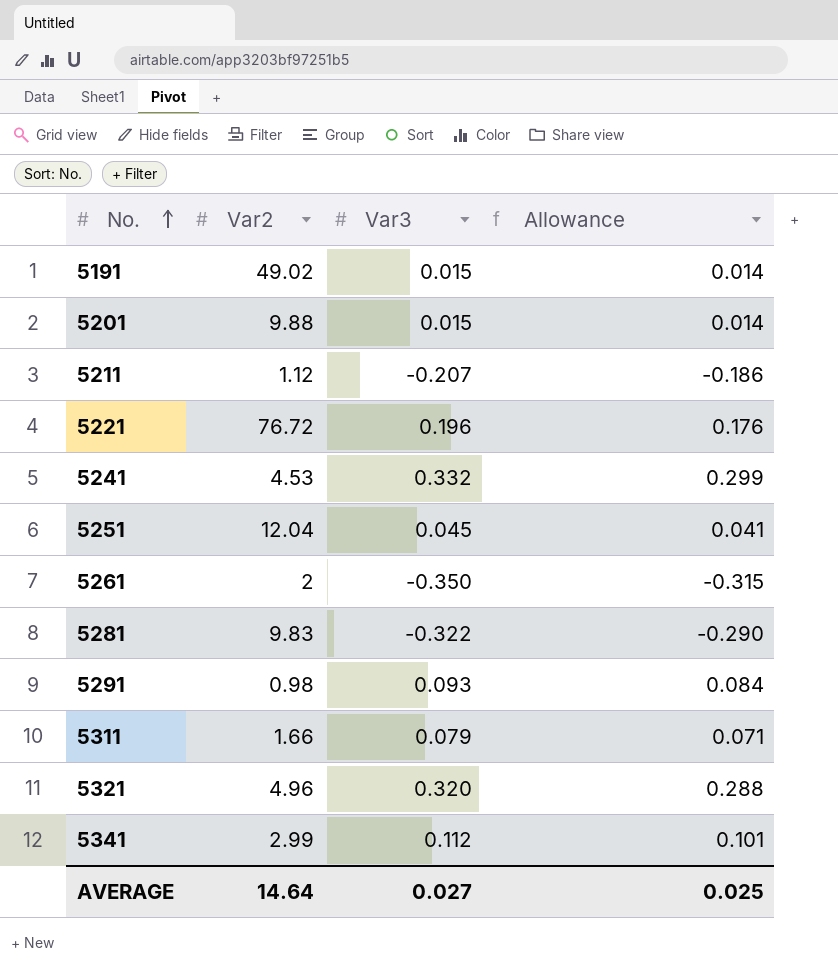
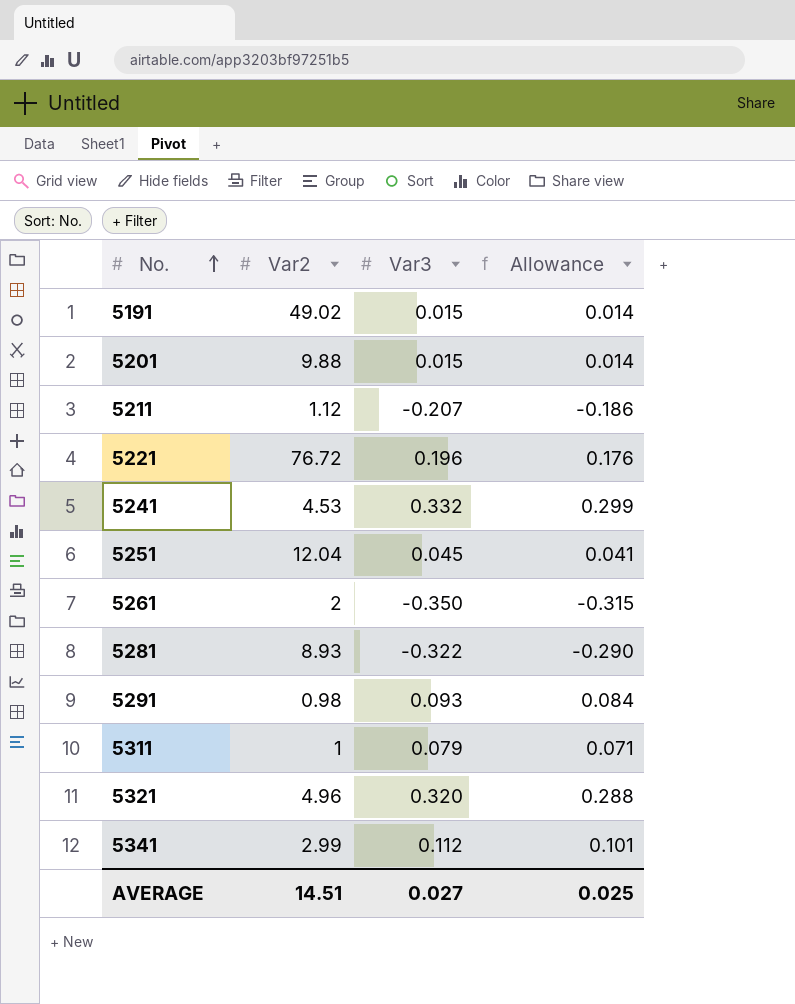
5281 | Var2: 9.83 -> 8.93
5311 | Var2: 1.66 -> 1
AVERAGE | Var2: 14.64 -> 14.51

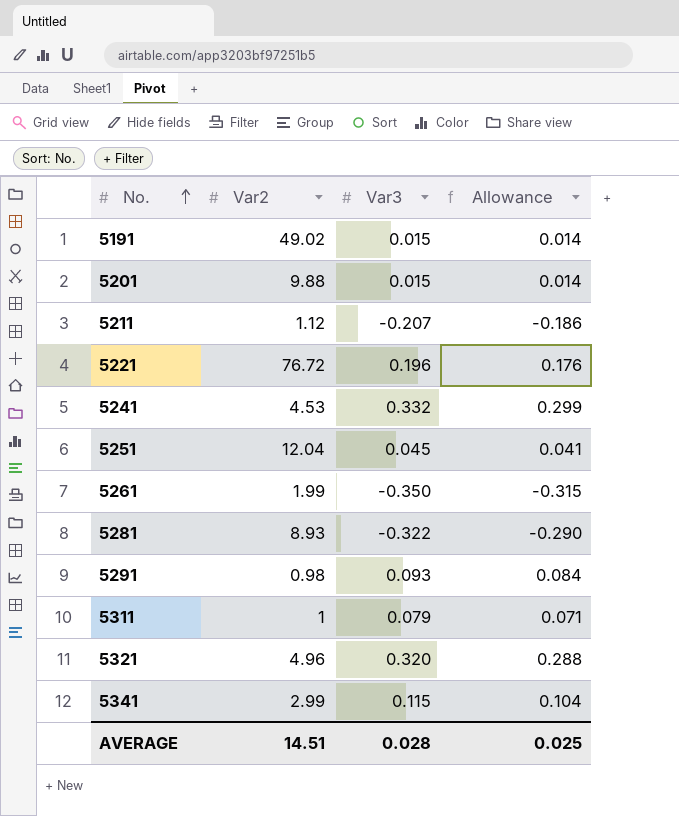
5261 | Var2: 2 -> 1.99
5341 | Var3: 0.112 -> 0.115
5341 | Allowance: 0.101 -> 0.104
AVERAGE | Var3: 0.027 -> 0.028

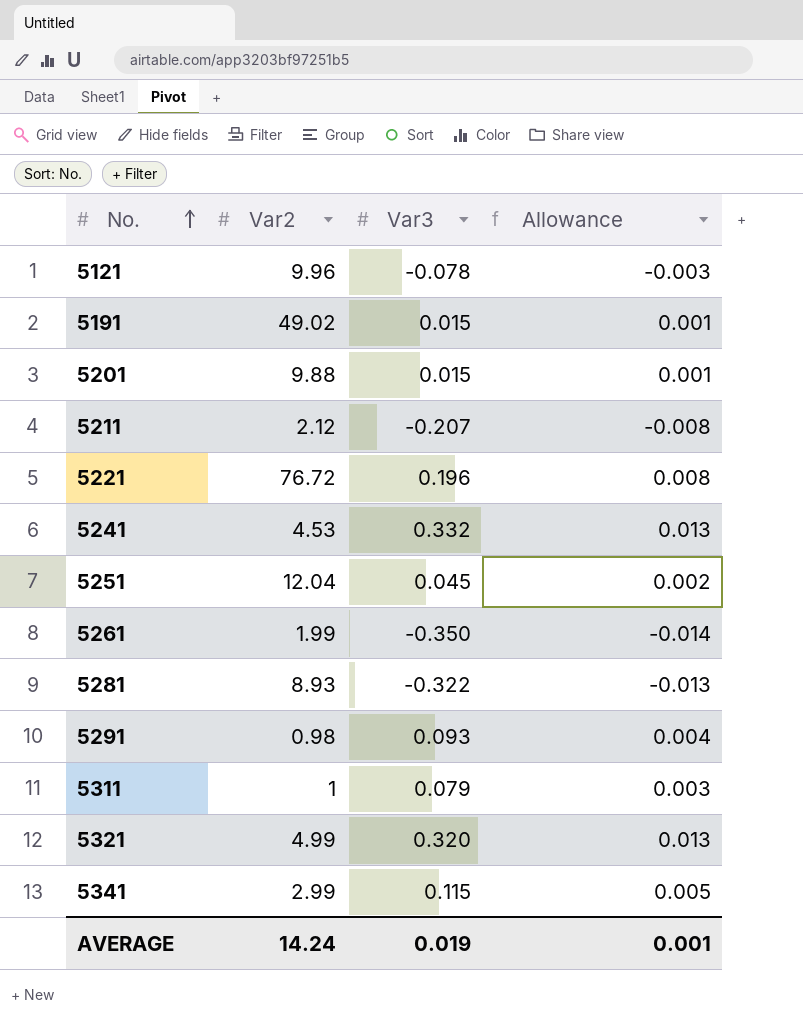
column Allowance | formula: [Var3] * 0.9 -> [Var3] * 0.04
row 5121: none -> 9.96 | -0.078 | -0.003
5211 | Var2: 1.12 -> 2.12
5321 | Var2: 4.96 -> 4.99
AVERAGE | Var2: 14.51 -> 14.24
AVERAGE | Var3: 0.028 -> 0.019
AVERAGE | Allowance: 0.025 -> 0.001

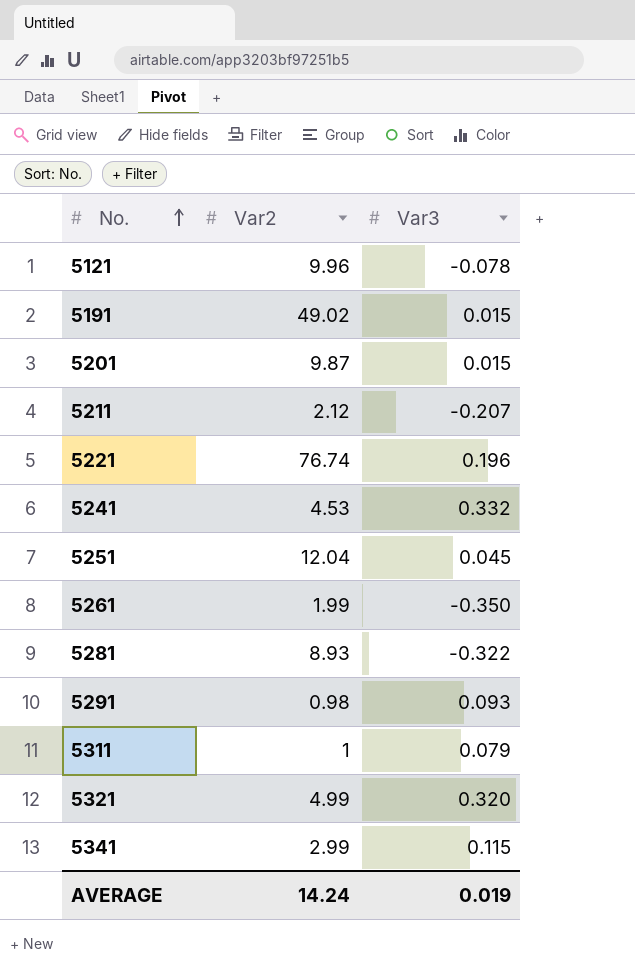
column Allowance | formula: [Var3] * 0.04 -> none
5201 | Var2: 9.88 -> 9.87
5221 | Var2: 76.72 -> 76.74

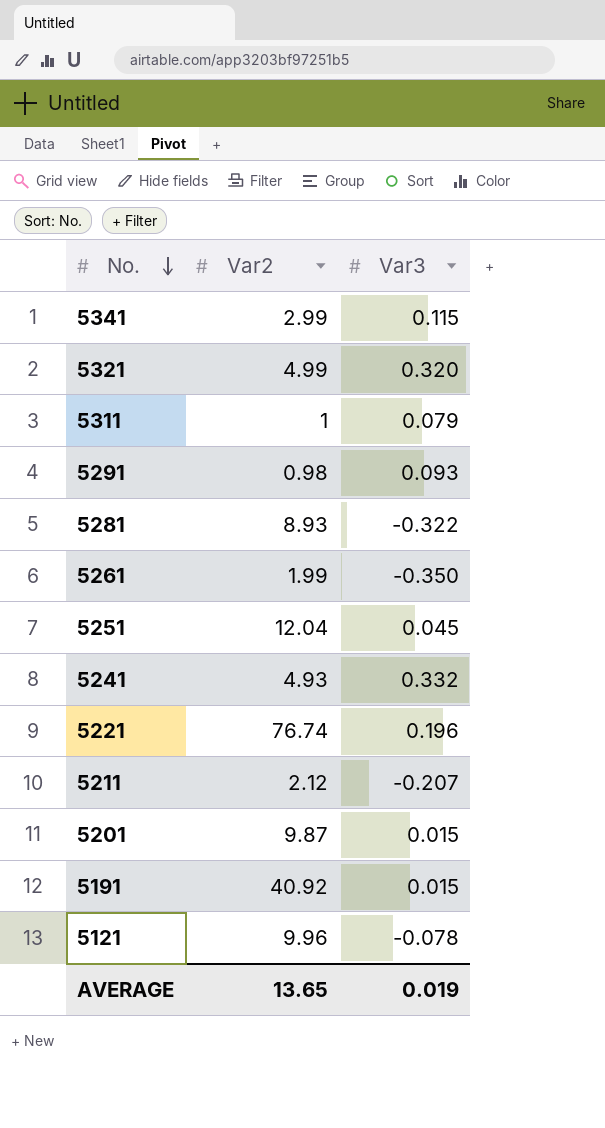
row order: No. ascending -> No. descending
5241 | Var2: 4.53 -> 4.93
5191 | Var2: 49.02 -> 40.92
AVERAGE | Var2: 14.24 -> 13.65

